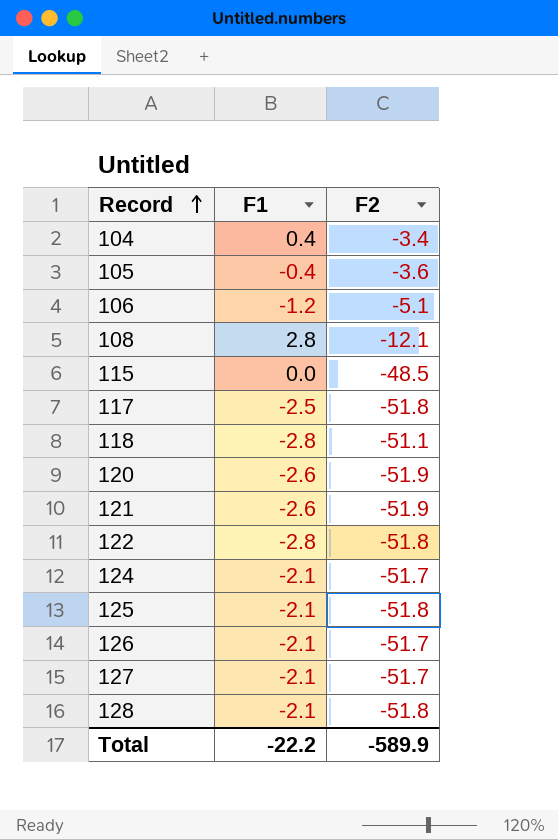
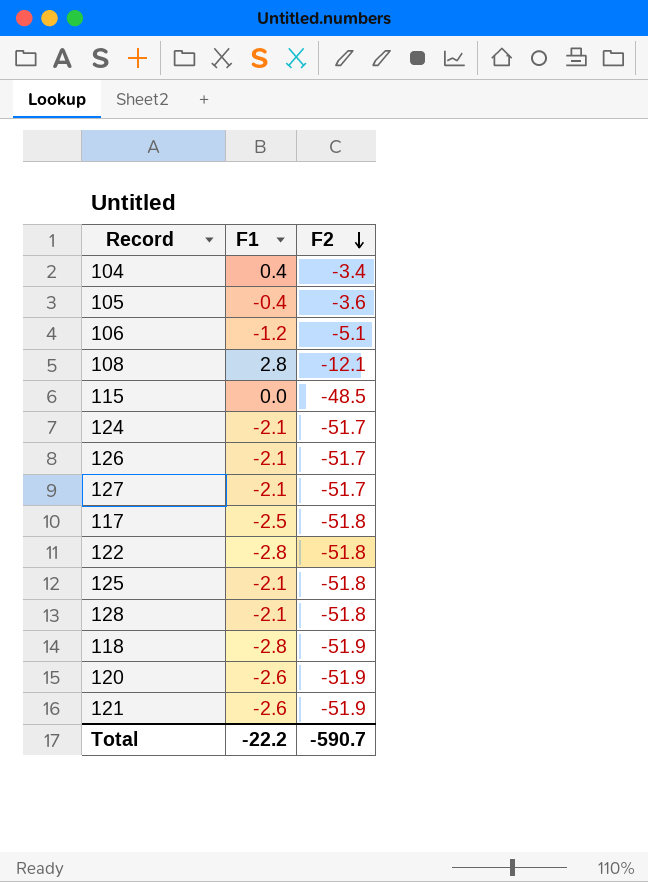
row order: Record ascending -> F2 descending
118 | F2: -51.1 -> -51.9
Total | F2: -589.9 -> -590.7

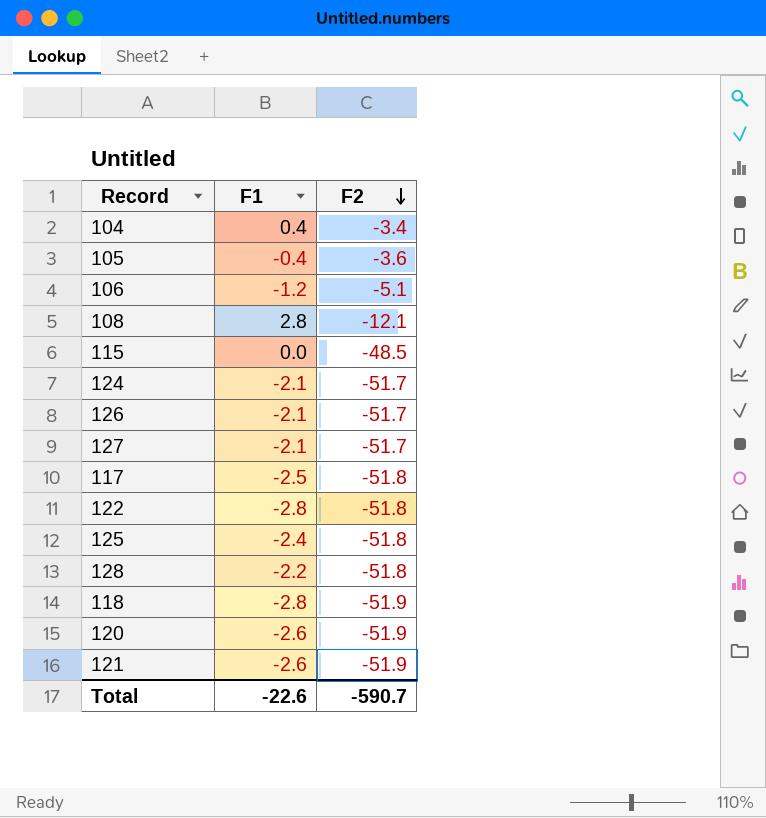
125 | F1: -2.1 -> -2.4
128 | F1: -2.1 -> -2.2
Total | F1: -22.2 -> -22.6

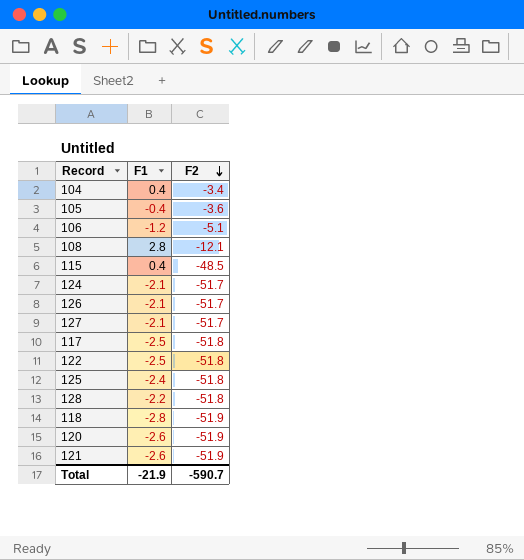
115 | F1: 0.0 -> 0.4
122 | F1: -2.8 -> -2.5
Total | F1: -22.6 -> -21.9

